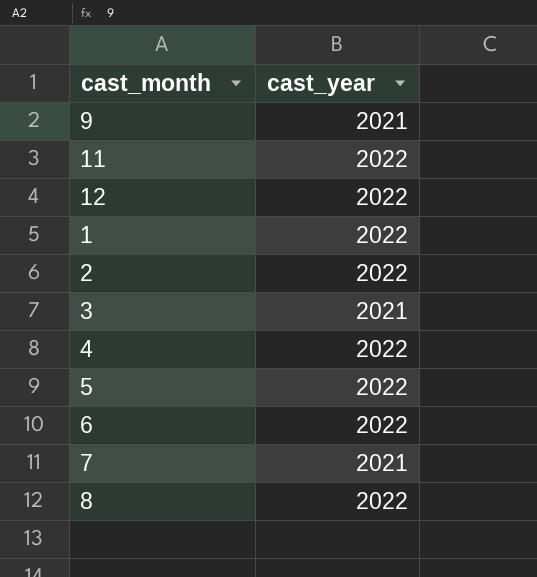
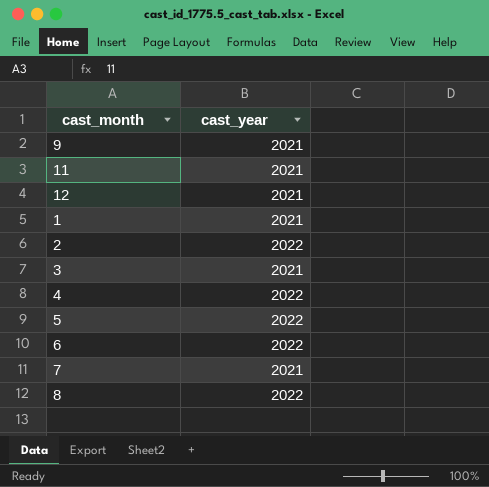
11 | cast_year: 2022 -> 2021
12 | cast_year: 2022 -> 2021
1 | cast_year: 2022 -> 2021

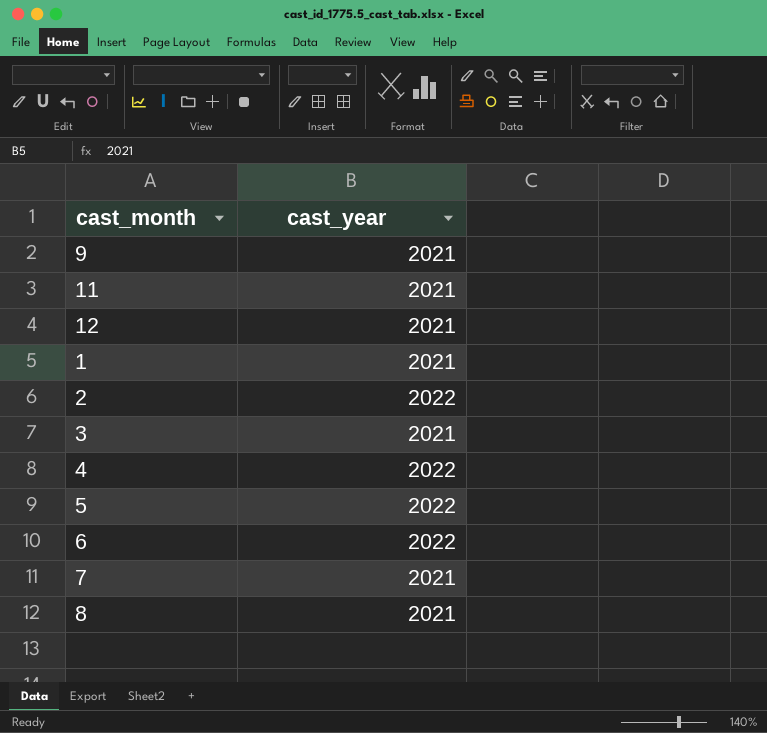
8 | cast_year: 2022 -> 2021

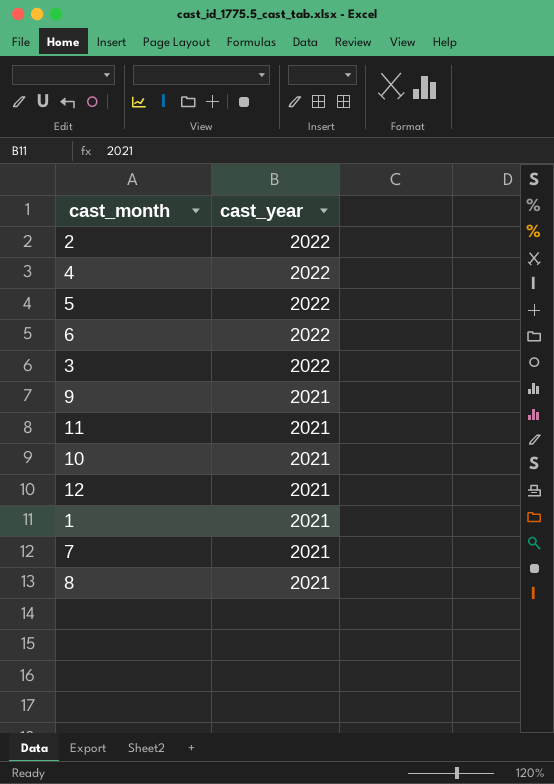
row order: none -> cast_year descending
3 | cast_year: 2021 -> 2022
row 10: none -> 2021

